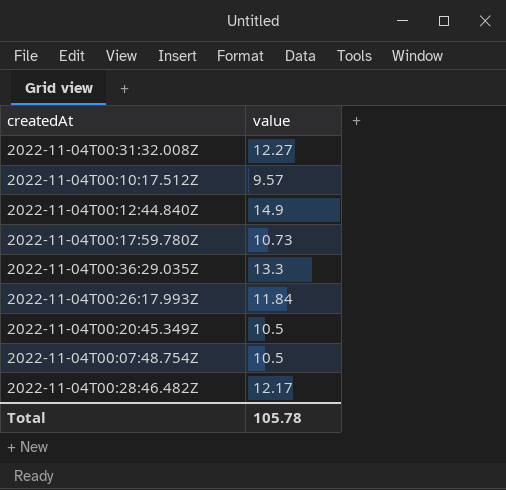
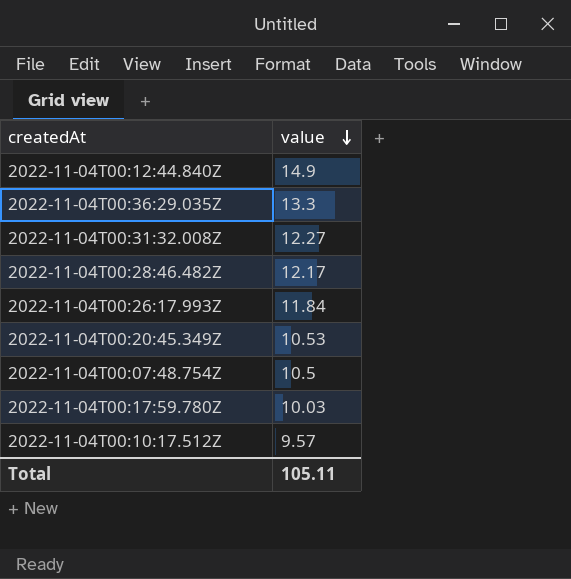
row order: none -> value descending
2022-11-04T00:20:45.349Z | value: 10.5 -> 10.53
2022-11-04T00:17:59.780Z | value: 10.73 -> 10.03
Total | value: 105.78 -> 105.11

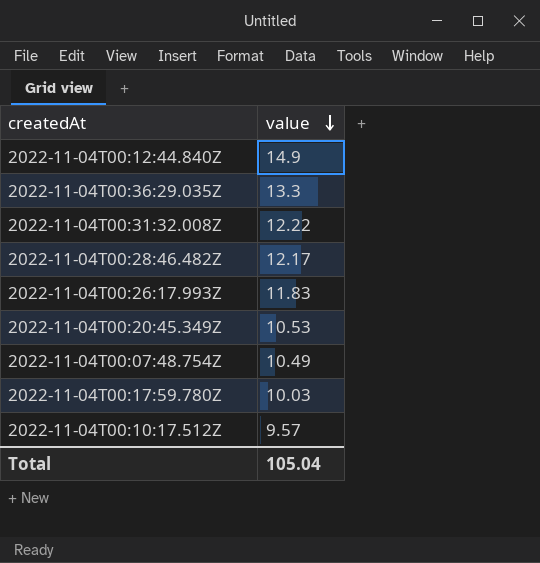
2022-11-04T00:31:32.008Z | value: 12.27 -> 12.22
2022-11-04T00:26:17.993Z | value: 11.84 -> 11.83
2022-11-04T00:07:48.754Z | value: 10.5 -> 10.49
Total | value: 105.11 -> 105.04

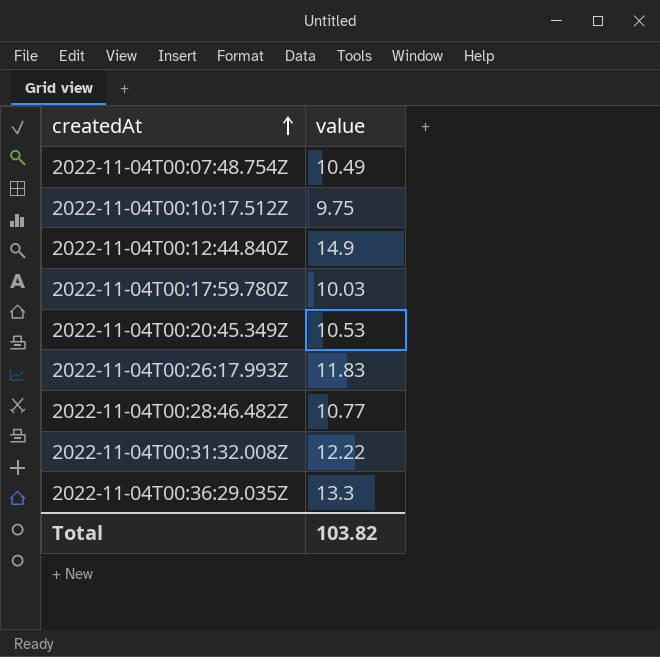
row order: value descending -> createdAt ascending
2022-11-04T00:10:17.512Z | value: 9.57 -> 9.75
2022-11-04T00:28:46.482Z | value: 12.17 -> 10.77
Total | value: 105.04 -> 103.82

